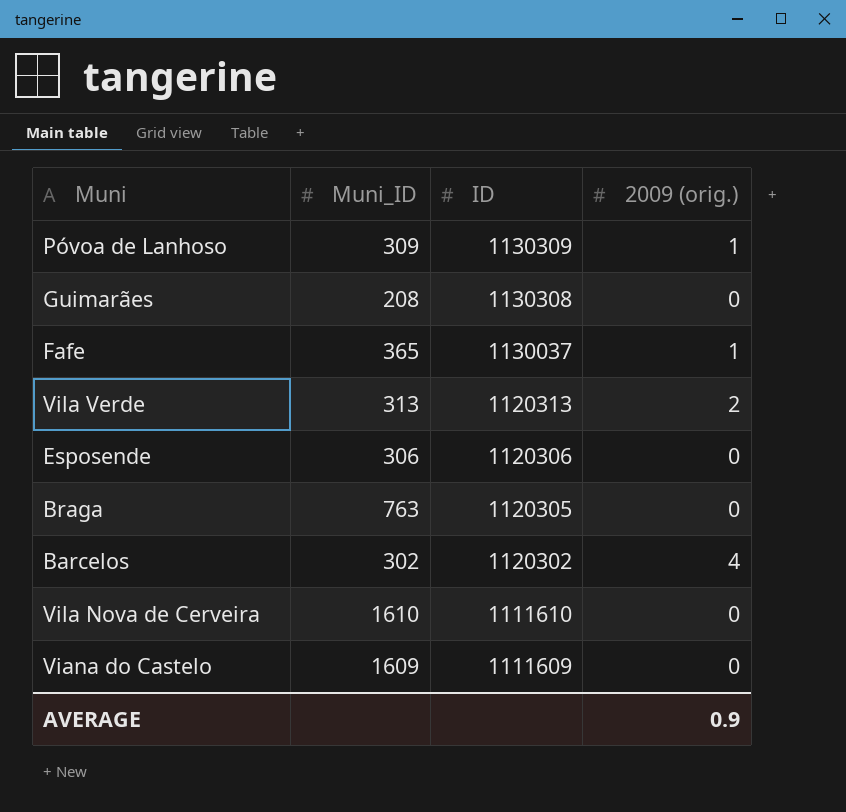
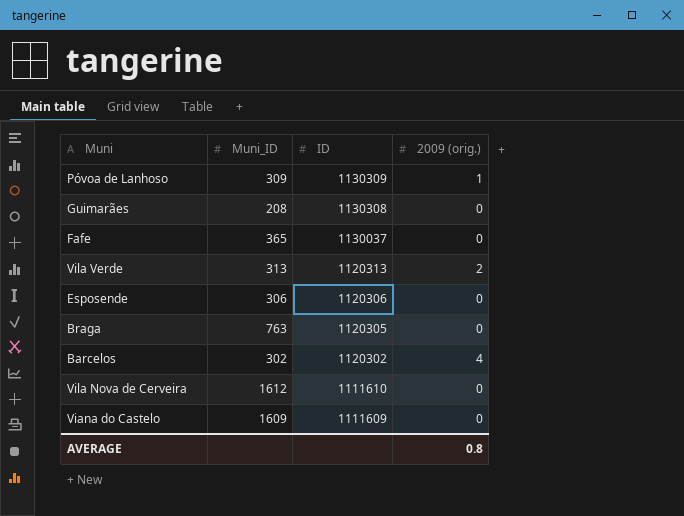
Fafe | 2009 (orig.): 1 -> 0
Vila Nova de Cerveira | Muni_ID: 1610 -> 1612
AVERAGE | 2009 (orig.): 0.9 -> 0.8

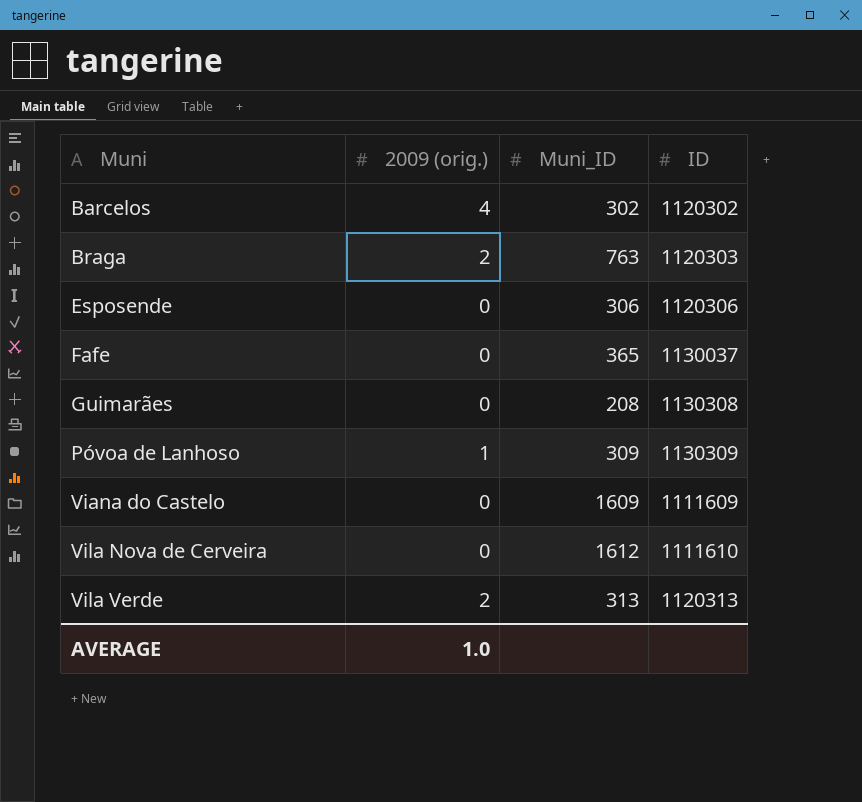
row order: ID descending -> Muni ascending
column 2009 (orig.) | position: 4 -> 2
Braga | 2009 (orig.): 0 -> 2
Braga | ID: 1120305 -> 1120303
AVERAGE | 2009 (orig.): 0.8 -> 1.0

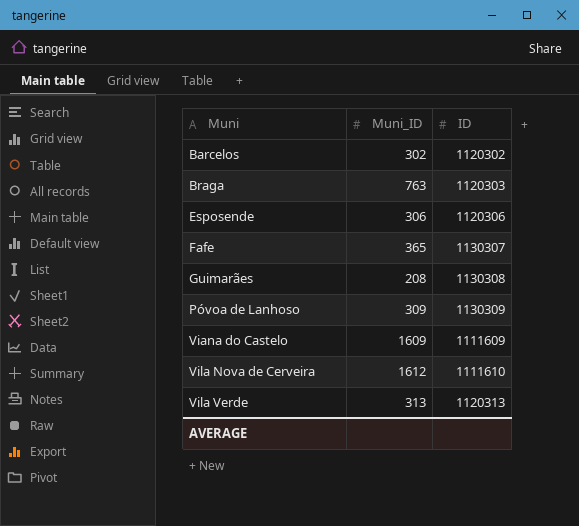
column 2009 (orig.) | position: 2 -> none
Fafe | ID: 1130037 -> 1130307

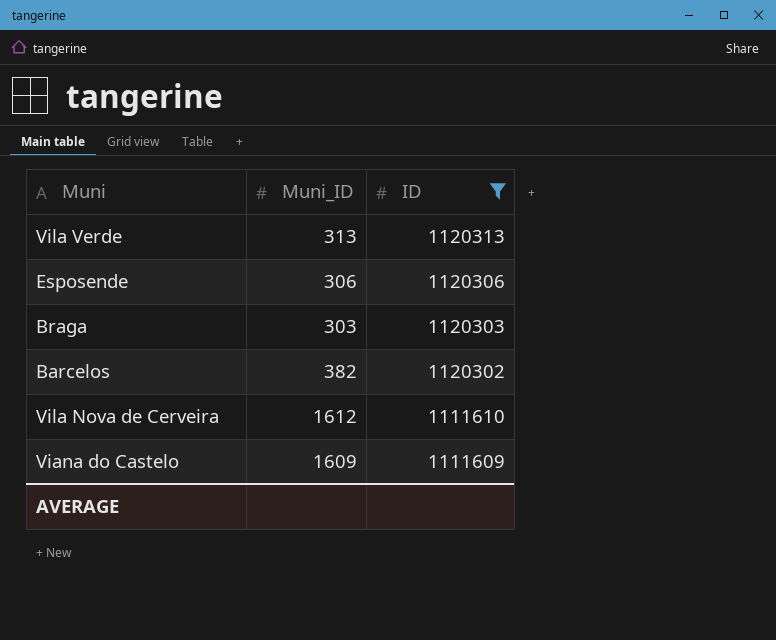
filter: none -> ID <= 1120313
row order: Muni ascending -> ID descending
Braga | Muni_ID: 763 -> 303
Barcelos | Muni_ID: 302 -> 382

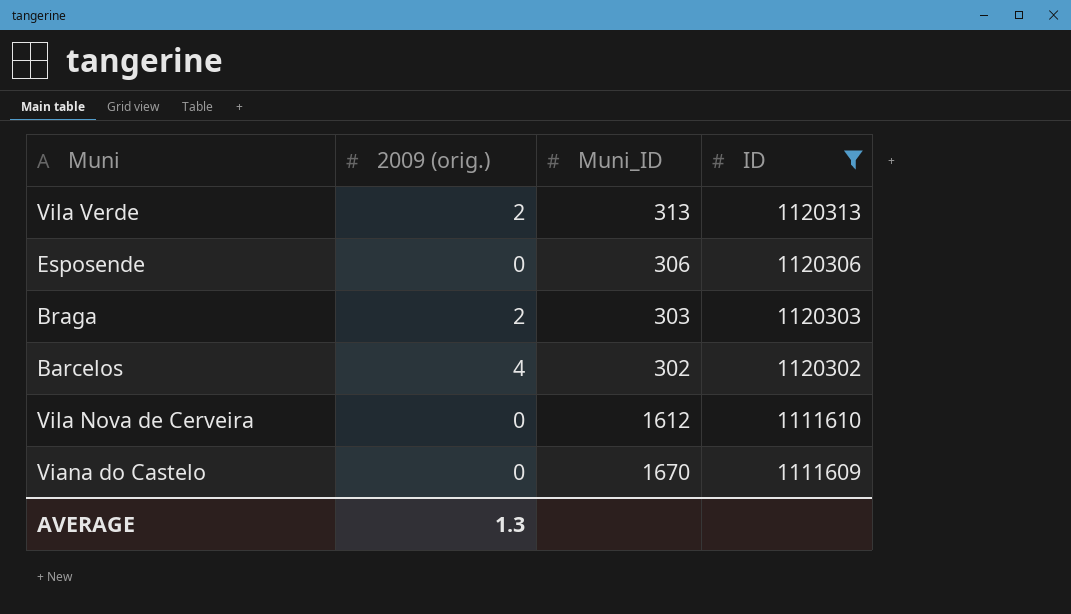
column 2009 (orig.) | position: none -> 2
Barcelos | Muni_ID: 382 -> 302
Viana do Castelo | Muni_ID: 1609 -> 1670

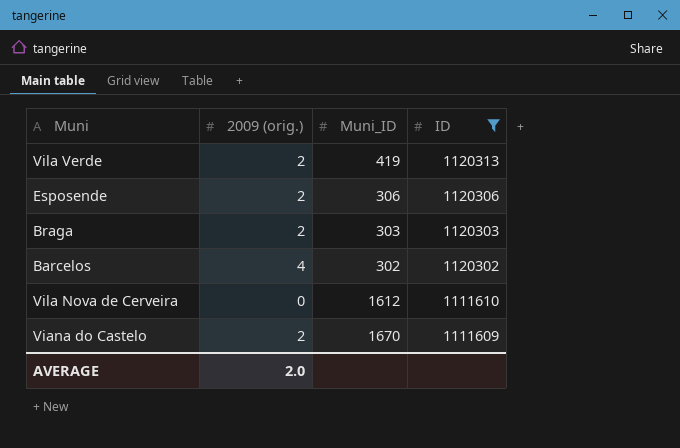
Vila Verde | Muni_ID: 313 -> 419
Esposende | 2009 (orig.): 0 -> 2
Viana do Castelo | 2009 (orig.): 0 -> 2
AVERAGE | 2009 (orig.): 1.3 -> 2.0

